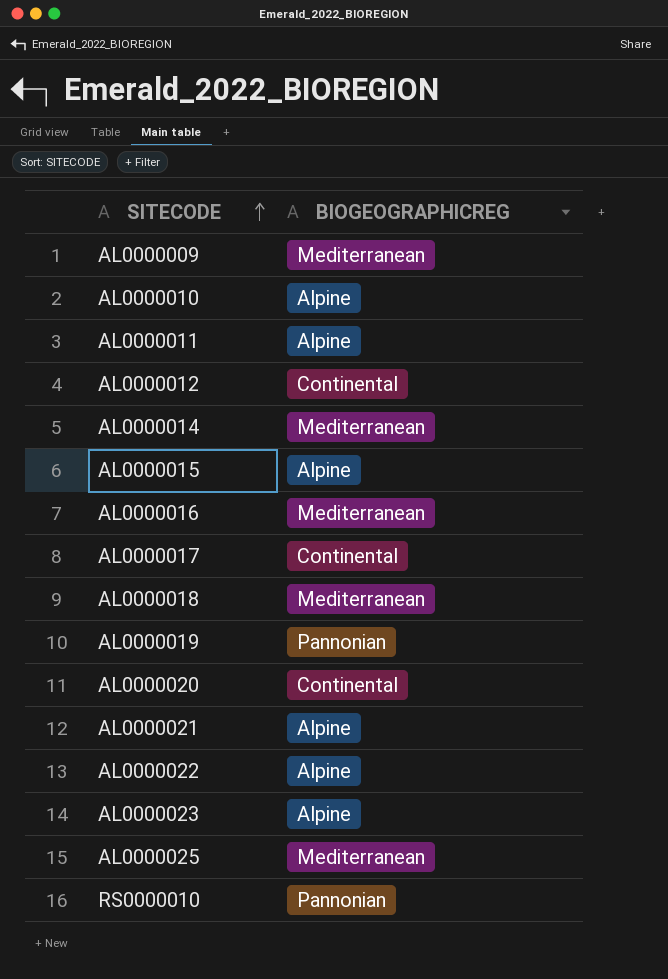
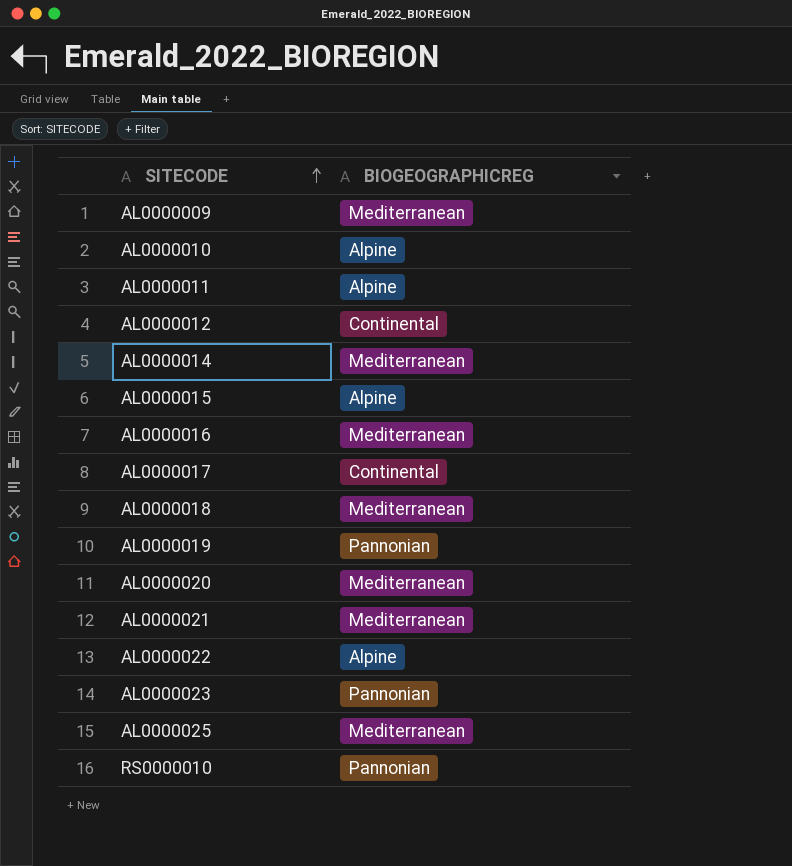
AL0000020 | BIOGEOGRAPHICREG: Continental -> Mediterranean
AL0000021 | BIOGEOGRAPHICREG: Alpine -> Mediterranean
AL0000023 | BIOGEOGRAPHICREG: Alpine -> Pannonian

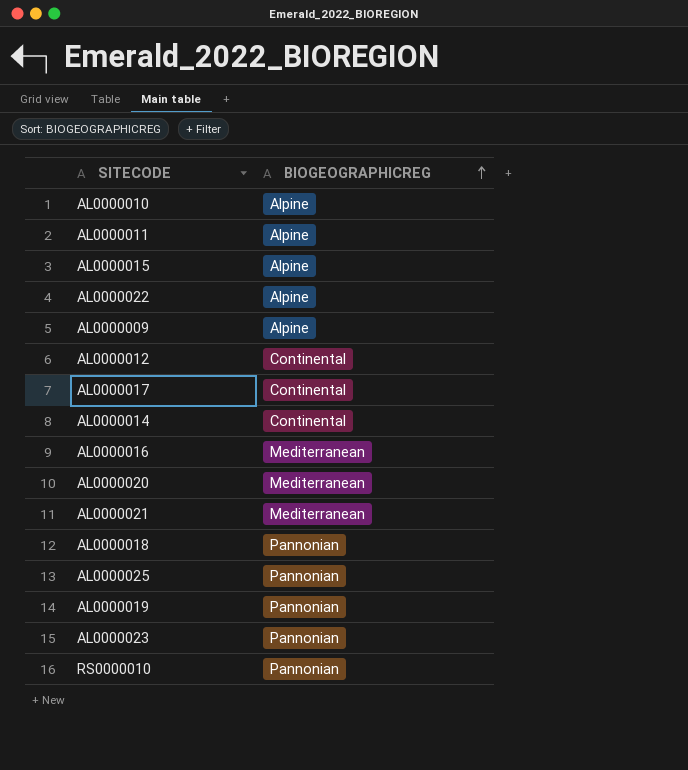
row order: SITECODE ascending -> BIOGEOGRAPHICREG ascending
AL0000009 | BIOGEOGRAPHICREG: Mediterranean -> Alpine
AL0000014 | BIOGEOGRAPHICREG: Mediterranean -> Continental
AL0000018 | BIOGEOGRAPHICREG: Mediterranean -> Pannonian
AL0000025 | BIOGEOGRAPHICREG: Mediterranean -> Pannonian

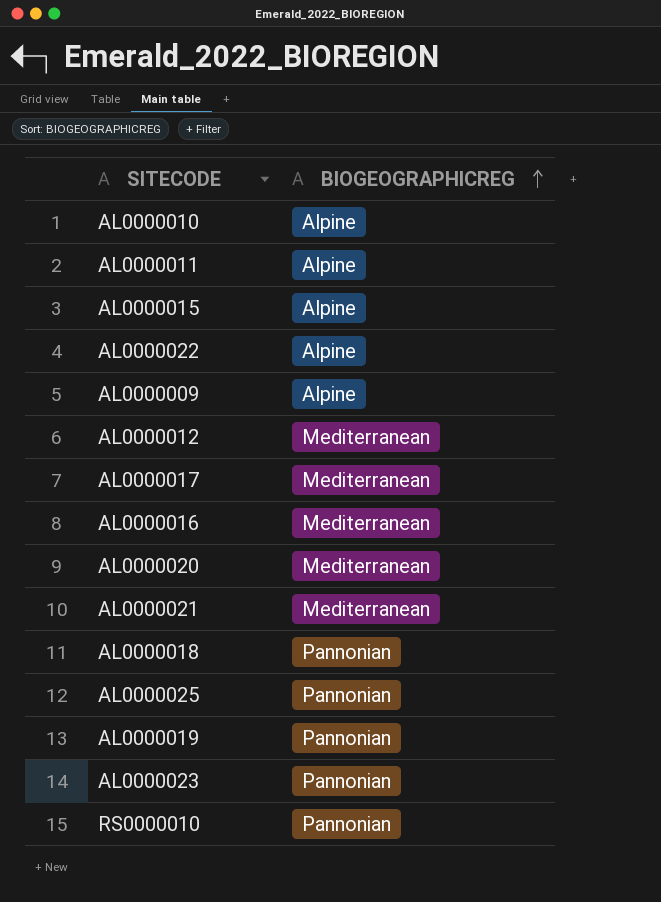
row AL0000014: Continental -> none
AL0000012 | BIOGEOGRAPHICREG: Continental -> Mediterranean
AL0000017 | BIOGEOGRAPHICREG: Continental -> Mediterranean

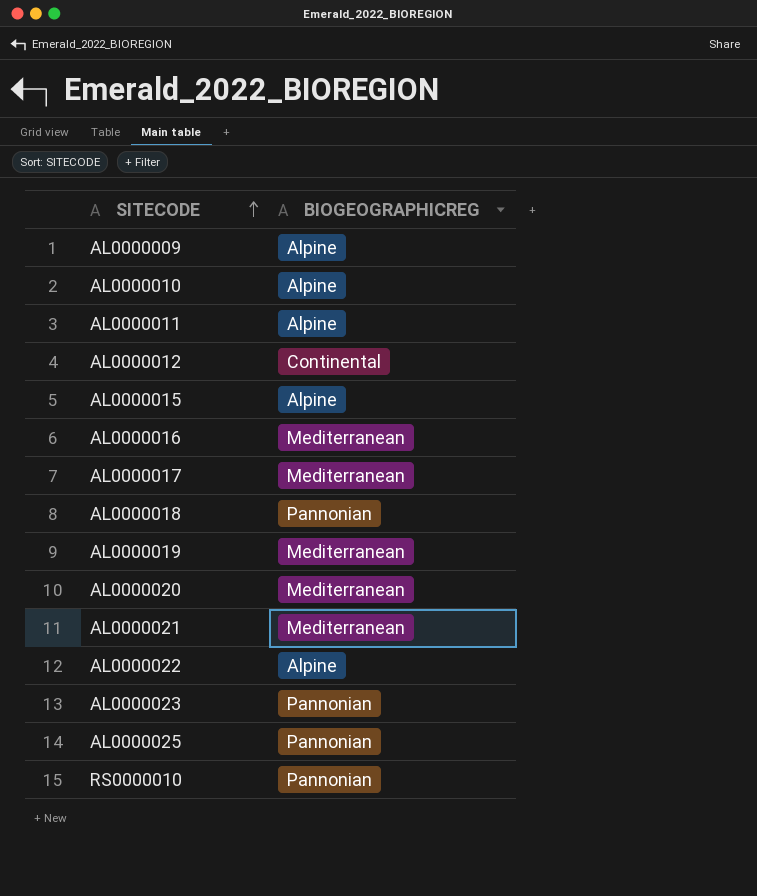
row order: BIOGEOGRAPHICREG ascending -> SITECODE ascending
AL0000012 | BIOGEOGRAPHICREG: Mediterranean -> Continental
AL0000019 | BIOGEOGRAPHICREG: Pannonian -> Mediterranean

